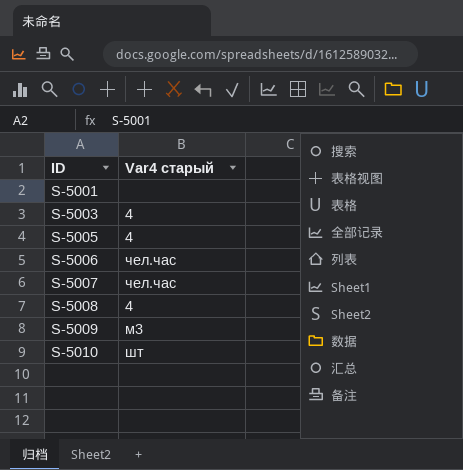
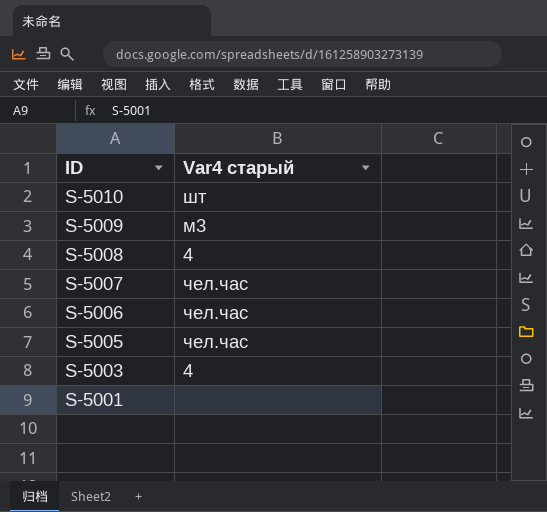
row order: ID ascending -> ID descending
S-5005 | Var4 старый: 4 -> чел.час

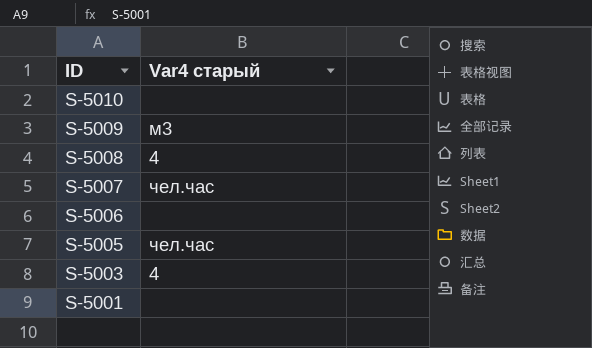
S-5010 | Var4 старый: шт -> none
S-5006 | Var4 старый: чел.час -> none

